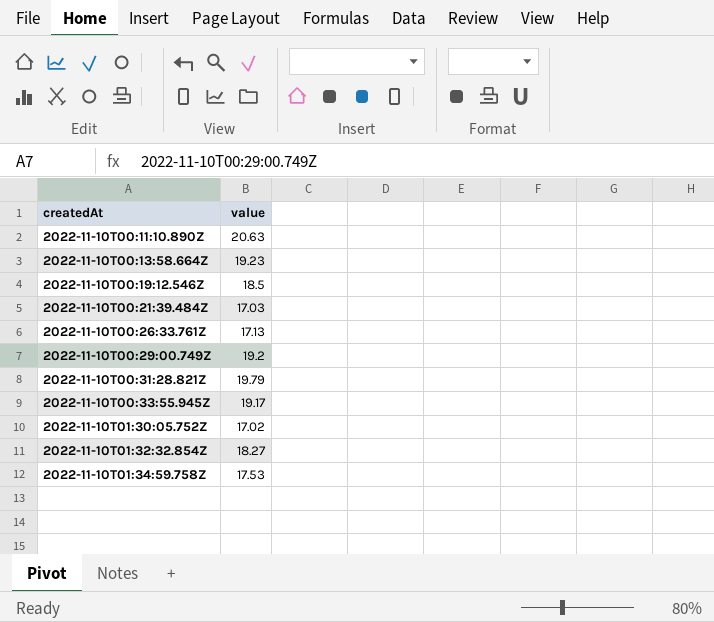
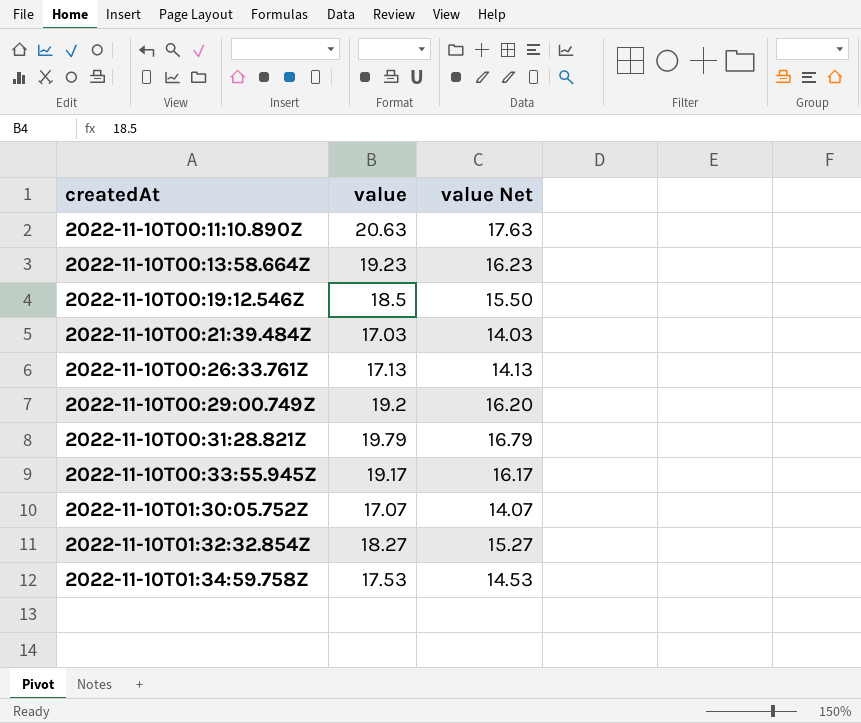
column value Net | formula: none -> [value] - 3
2022-11-10T01:30:05.752Z | value: 17.02 -> 17.07

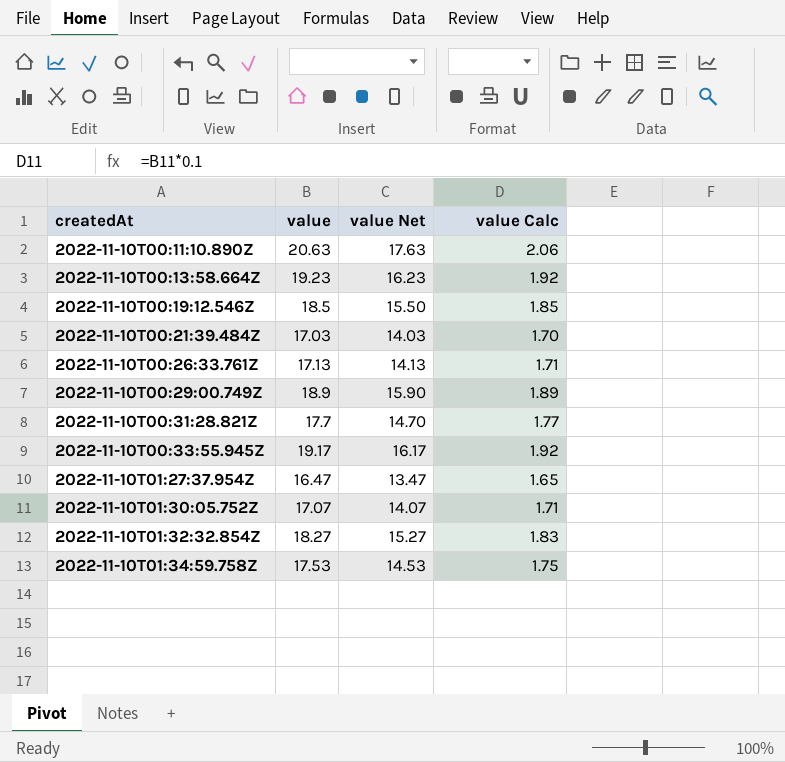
column value Calc | formula: none -> [value] * 0.1
2022-11-10T00:29:00.749Z | value: 19.2 -> 18.9
2022-11-10T00:29:00.749Z | value Net: 16.20 -> 15.90
2022-11-10T00:31:28.821Z | value: 19.79 -> 17.7
2022-11-10T00:31:28.821Z | value Net: 16.79 -> 14.70
row 2022-11-10T01:27:37.954Z: none -> 16.47 | 13.47 | 1.65

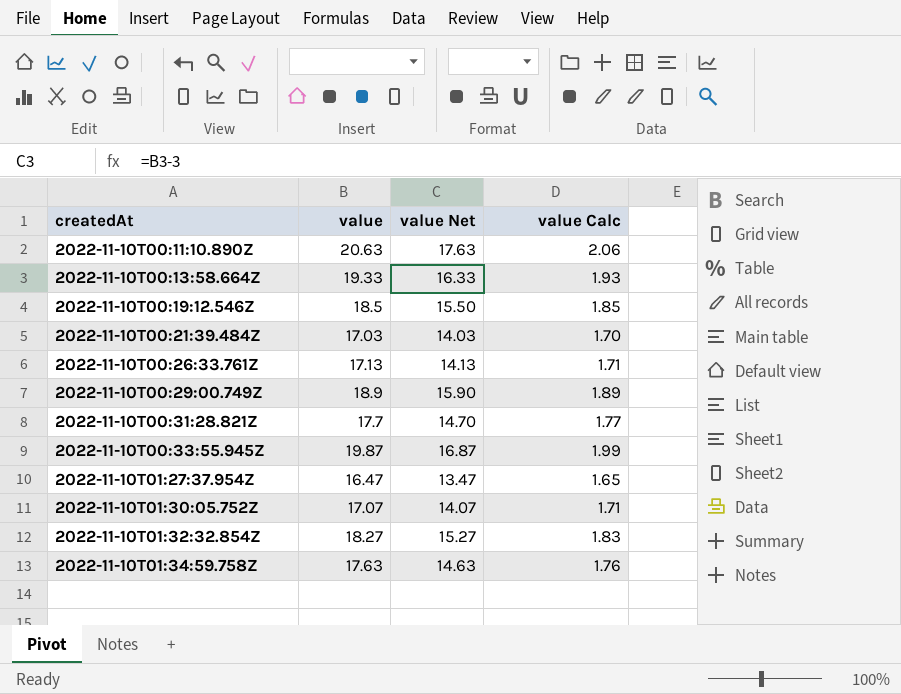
2022-11-10T00:13:58.664Z | value: 19.23 -> 19.33
2022-11-10T00:13:58.664Z | value Net: 16.23 -> 16.33
2022-11-10T00:13:58.664Z | value Calc: 1.92 -> 1.93
2022-11-10T00:33:55.945Z | value: 19.17 -> 19.87
2022-11-10T00:33:55.945Z | value Net: 16.17 -> 16.87
2022-11-10T00:33:55.945Z | value Calc: 1.92 -> 1.99
2022-11-10T01:34:59.758Z | value: 17.53 -> 17.63
2022-11-10T01:34:59.758Z | value Net: 14.53 -> 14.63
2022-11-10T01:34:59.758Z | value Calc: 1.75 -> 1.76

